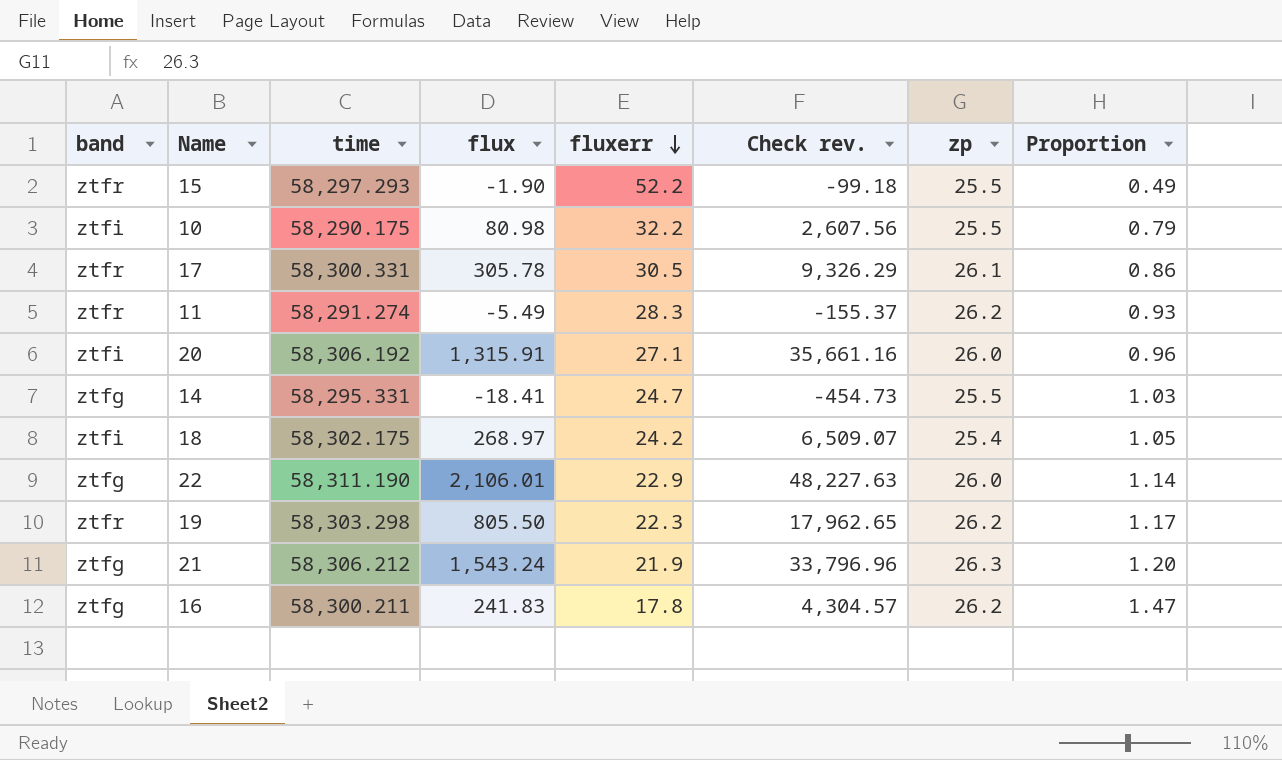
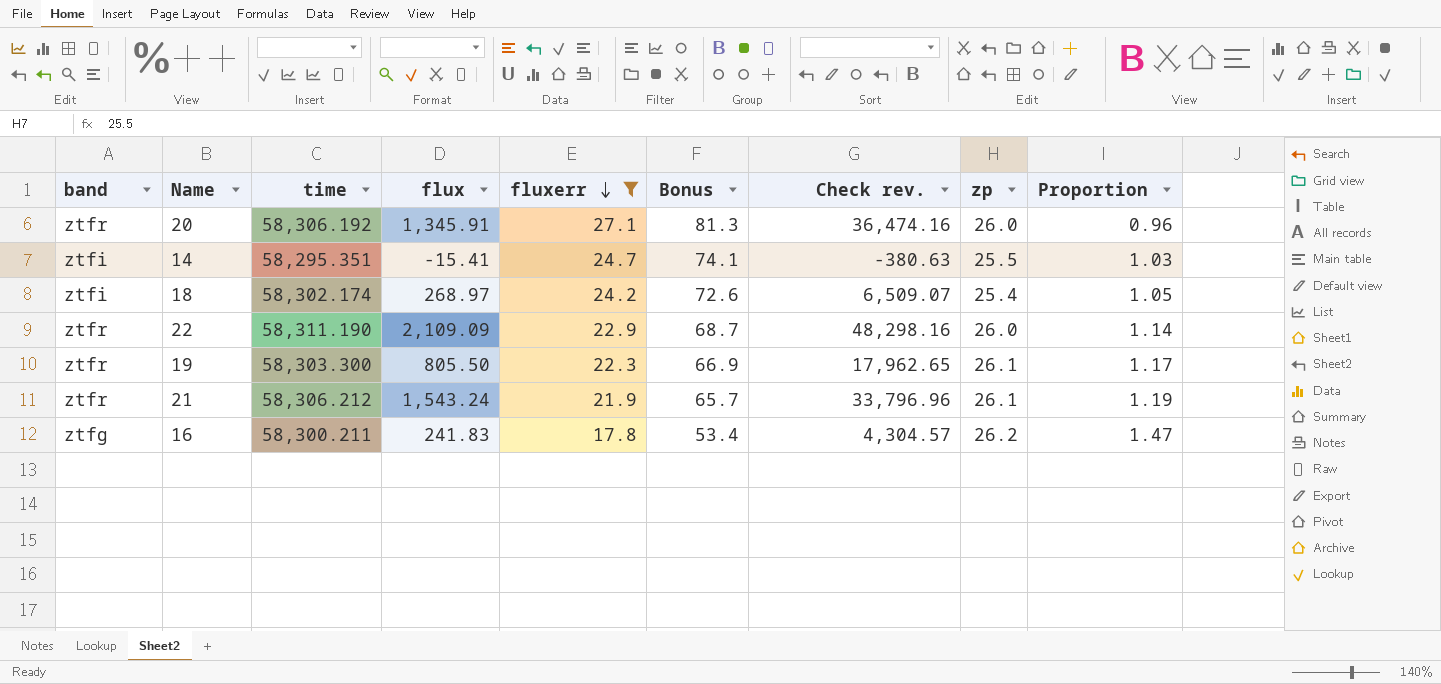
filter: none -> fluxerr <= 27.1
column Bonus | formula: none -> [fluxerr] * 3
20 | band: ztfi -> ztfr
20 | flux: 1,315.91 -> 1,345.91
20 | Check rev.: 35,661.16 -> 36,474.16
14 | band: ztfg -> ztfi
14 | time: 58,295.331 -> 58,295.351
14 | flux: -18.41 -> -15.41
14 | Check rev.: -454.73 -> -380.63
18 | time: 58,302.175 -> 58,302.174
22 | band: ztfg -> ztfr
22 | flux: 2,106.01 -> 2,109.09
22 | Check rev.: 48,227.63 -> 48,298.16
19 | time: 58,303.298 -> 58,303.300
19 | zp: 26.2 -> 26.1
21 | band: ztfg -> ztfr
21 | zp: 26.3 -> 26.1
21 | Proportion: 1.20 -> 1.19

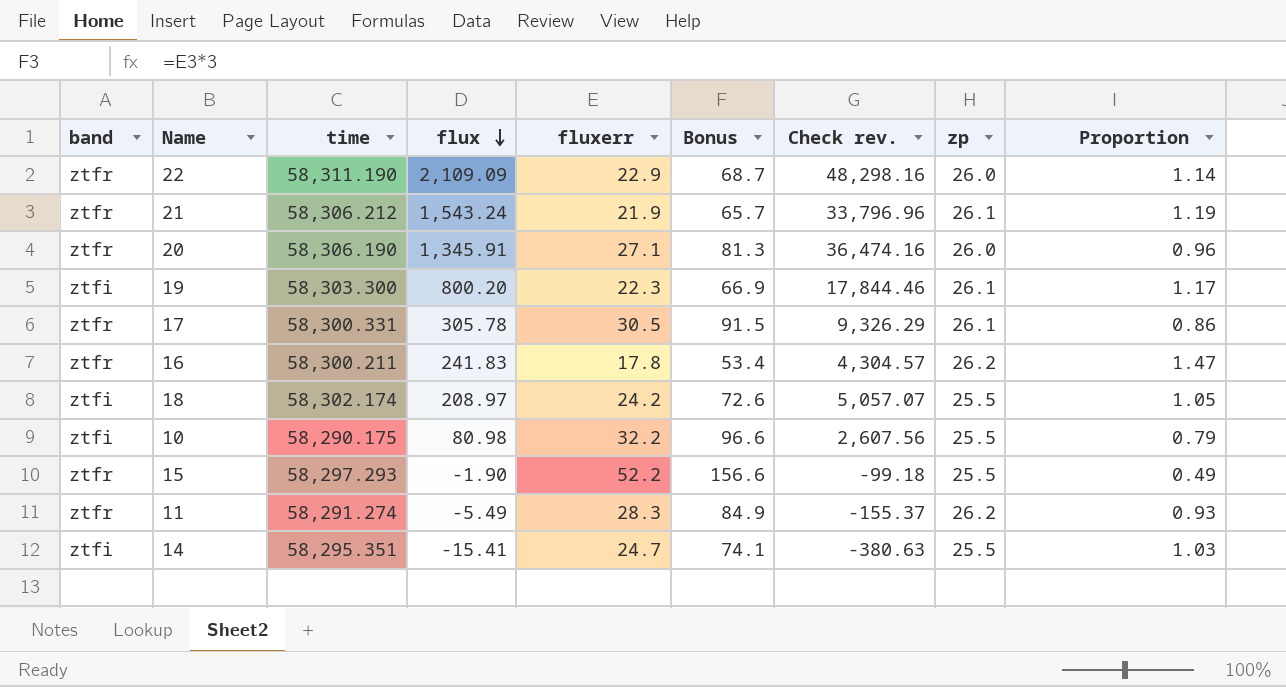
filter: fluxerr <= 27.1 -> none
row order: fluxerr descending -> flux descending
20 | time: 58,306.192 -> 58,306.190
19 | band: ztfr -> ztfi
19 | flux: 805.50 -> 800.20
19 | Check rev.: 17,962.65 -> 17,844.46
16 | band: ztfg -> ztfr
18 | flux: 268.97 -> 208.97
18 | Check rev.: 6,509.07 -> 5,057.07
18 | zp: 25.4 -> 25.5

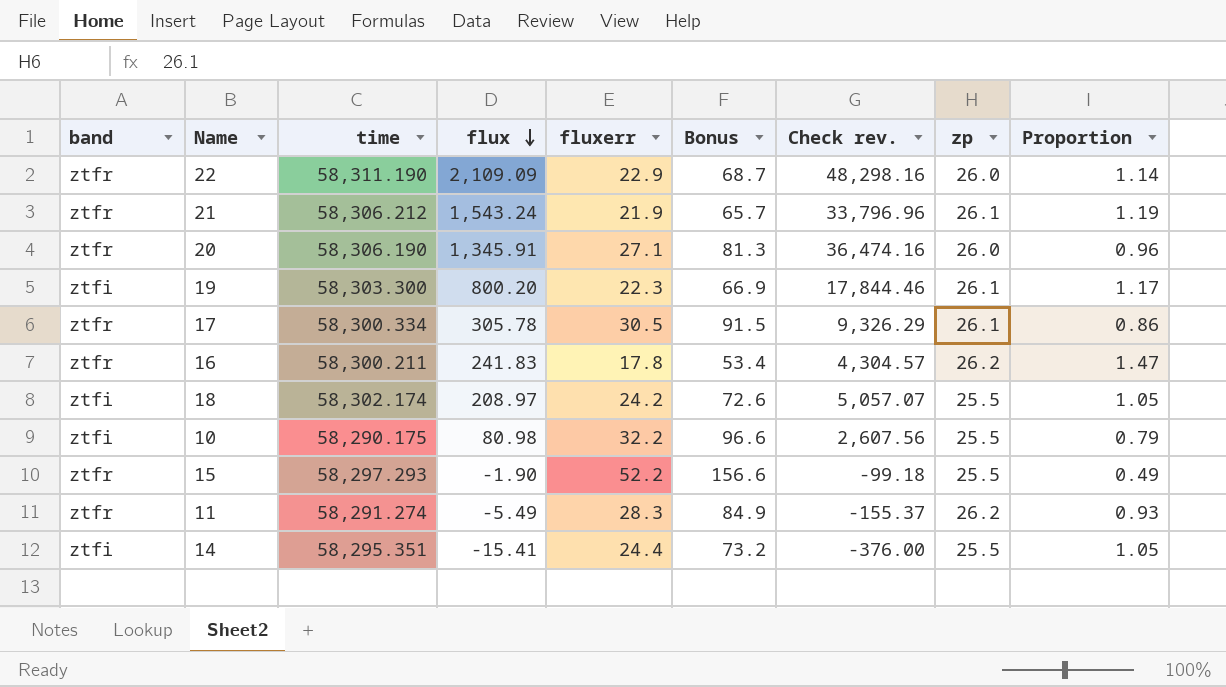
17 | time: 58,300.331 -> 58,300.334
14 | fluxerr: 24.7 -> 24.4
14 | Bonus: 74.1 -> 73.2
14 | Check rev.: -380.63 -> -376.00
14 | Proportion: 1.03 -> 1.05

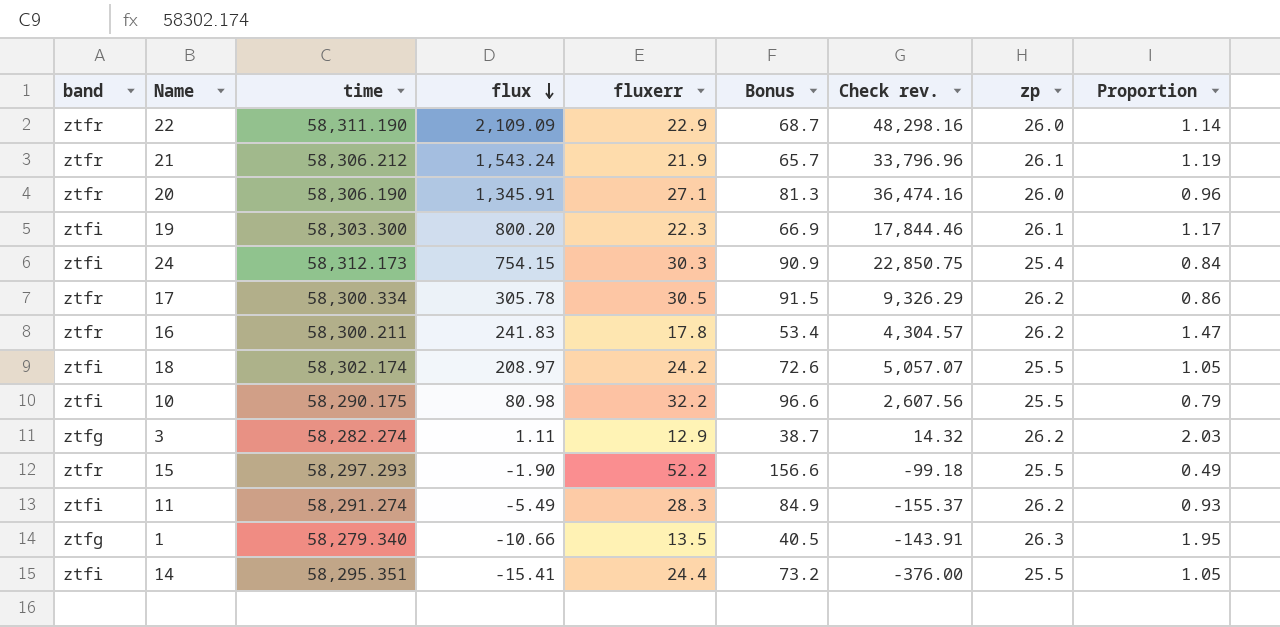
row 24: none -> ztfi | 58,312.173 | 754.15 | 30.3 | 90.9 | 22,850.75 | 25.4 | 0.84
17 | zp: 26.1 -> 26.2
row 3: none -> ztfg | 58,282.274 | 1.11 | 12.9 | 38.7 | 14.32 | 26.2 | 2.03
11 | band: ztfr -> ztfi
row 1: none -> ztfg | 58,279.340 | -10.66 | 13.5 | 40.5 | -143.91 | 26.3 | 1.95

